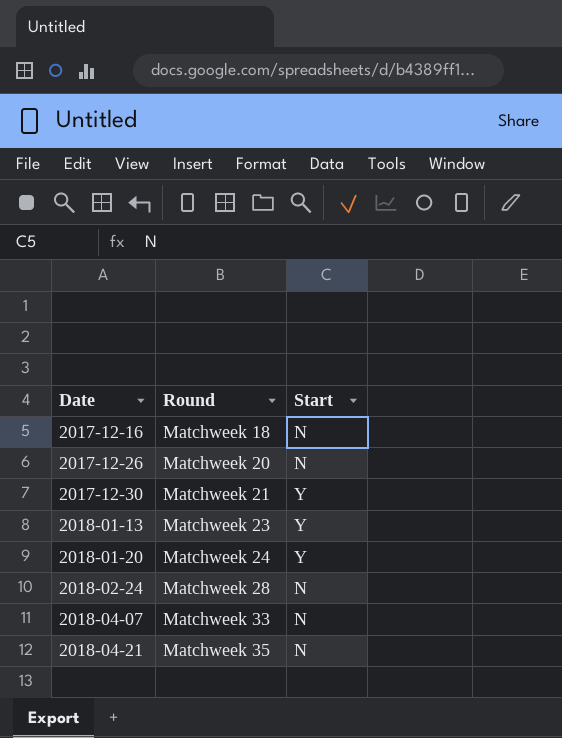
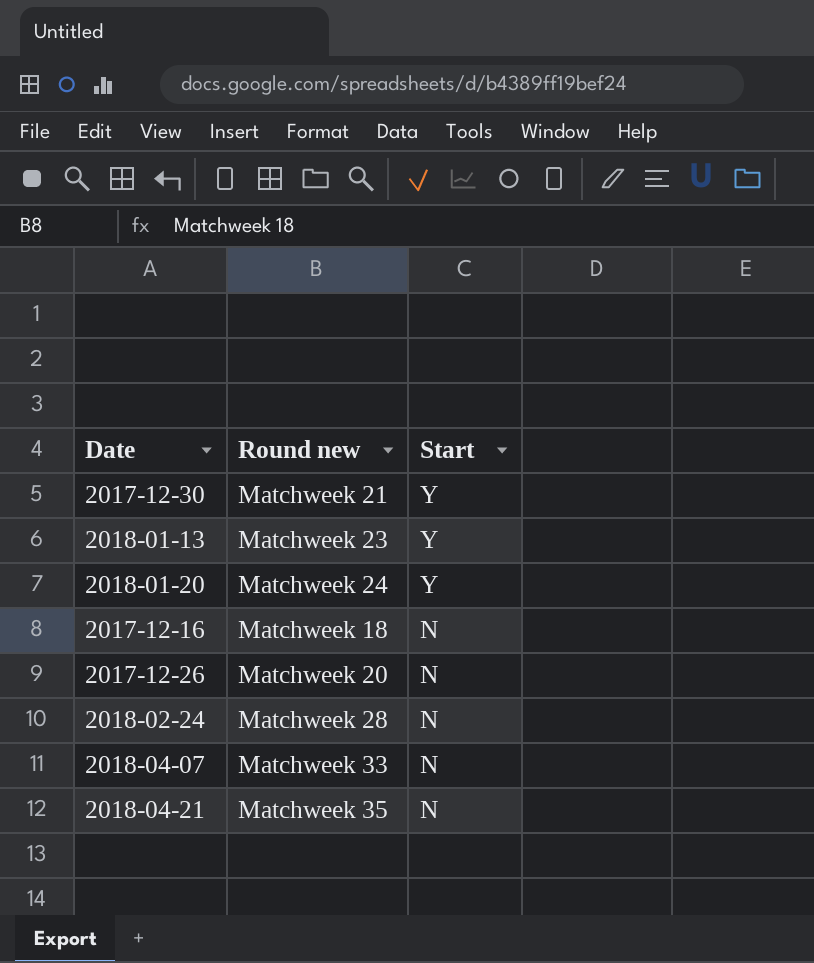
row order: Date ascending -> Start descending
column name: Round -> Round new

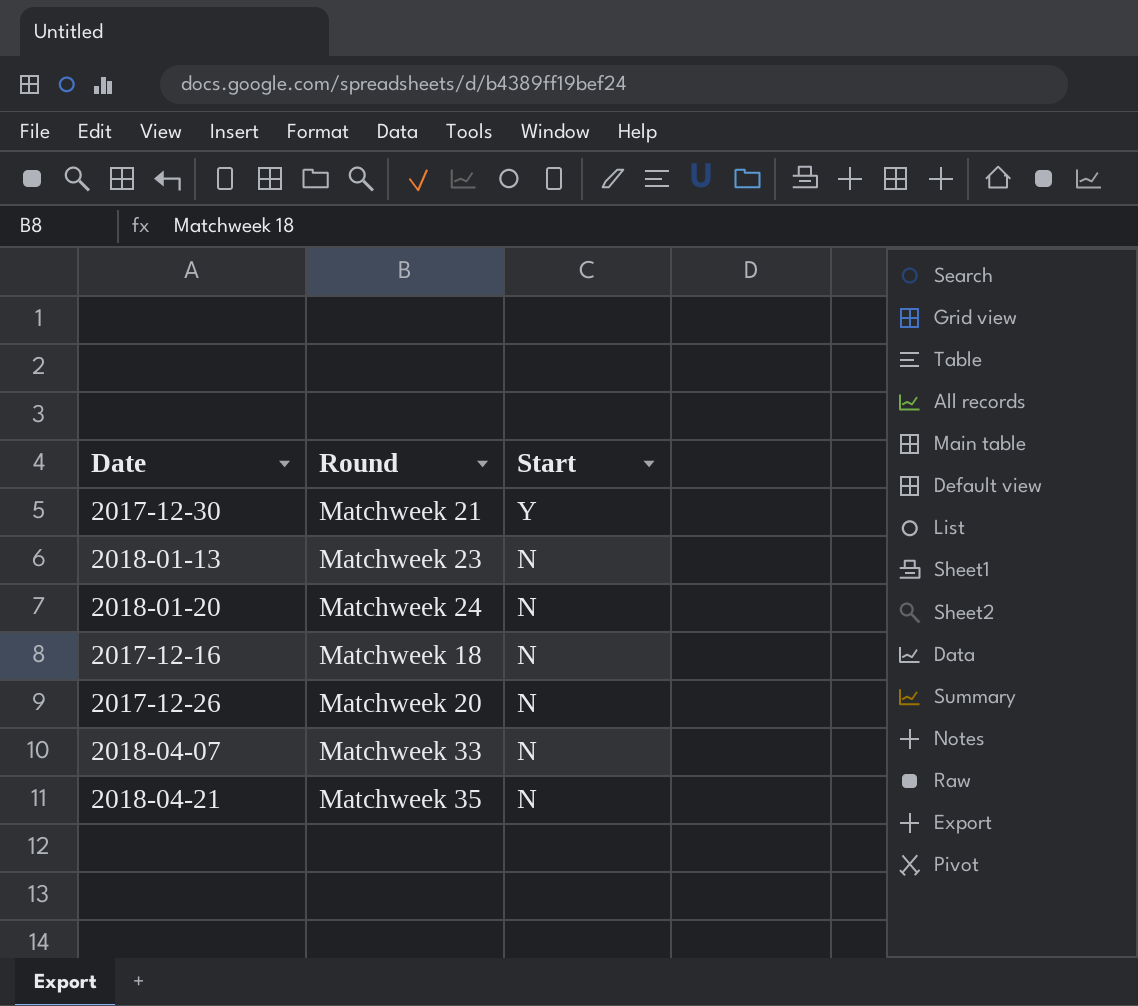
column name: Round new -> Round
row 2018-02-24: Matchweek 28 | N -> none
2018-01-13 | Start: Y -> N
2018-01-20 | Start: Y -> N

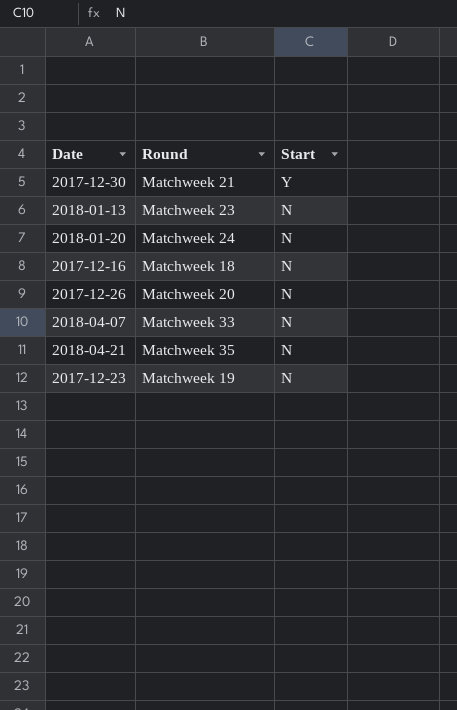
row 2017-12-23: none -> Matchweek 19 | N

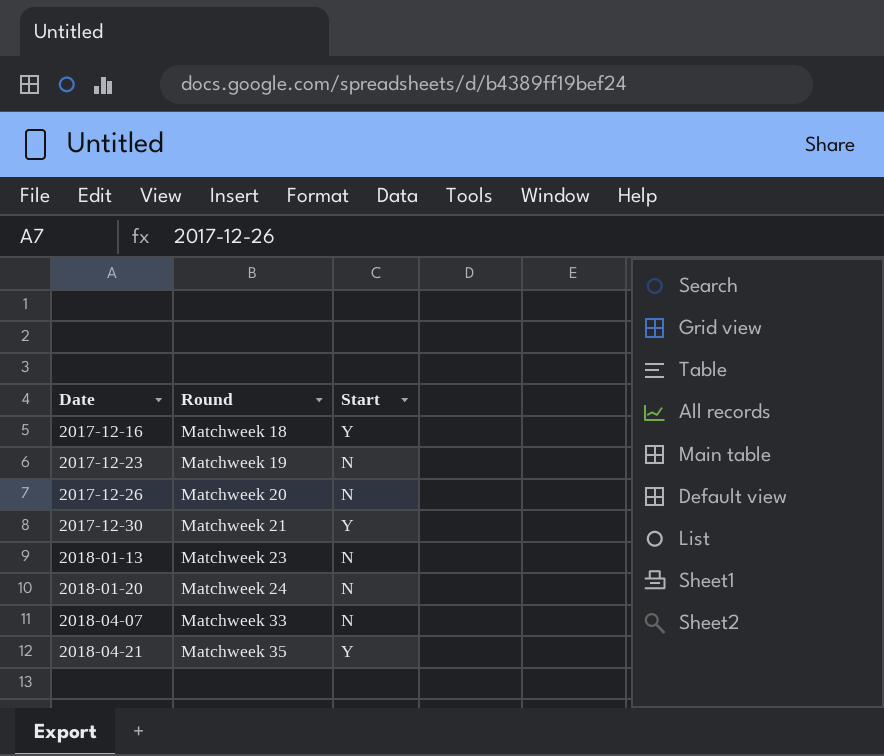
row order: Start descending -> Date ascending
2017-12-16 | Start: N -> Y
2018-04-21 | Start: N -> Y

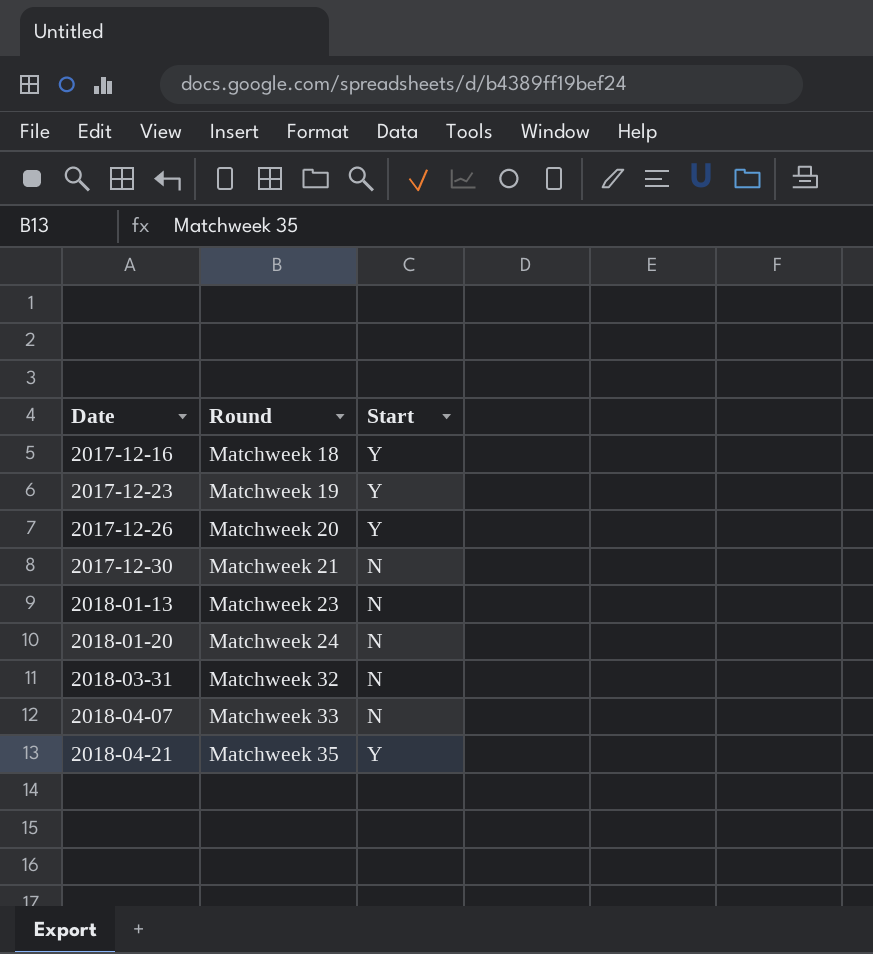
2017-12-23 | Start: N -> Y
2017-12-26 | Start: N -> Y
2017-12-30 | Start: Y -> N
row 2018-03-31: none -> Matchweek 32 | N

